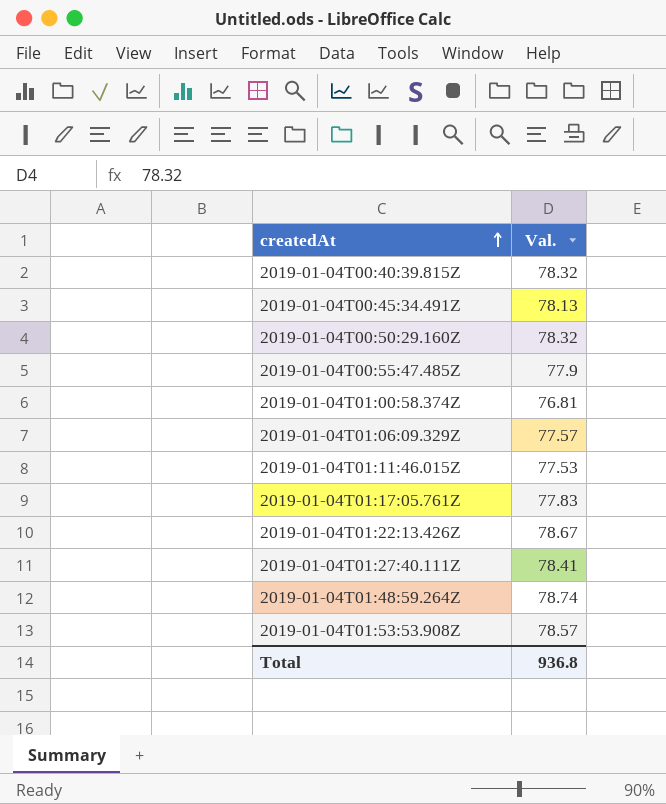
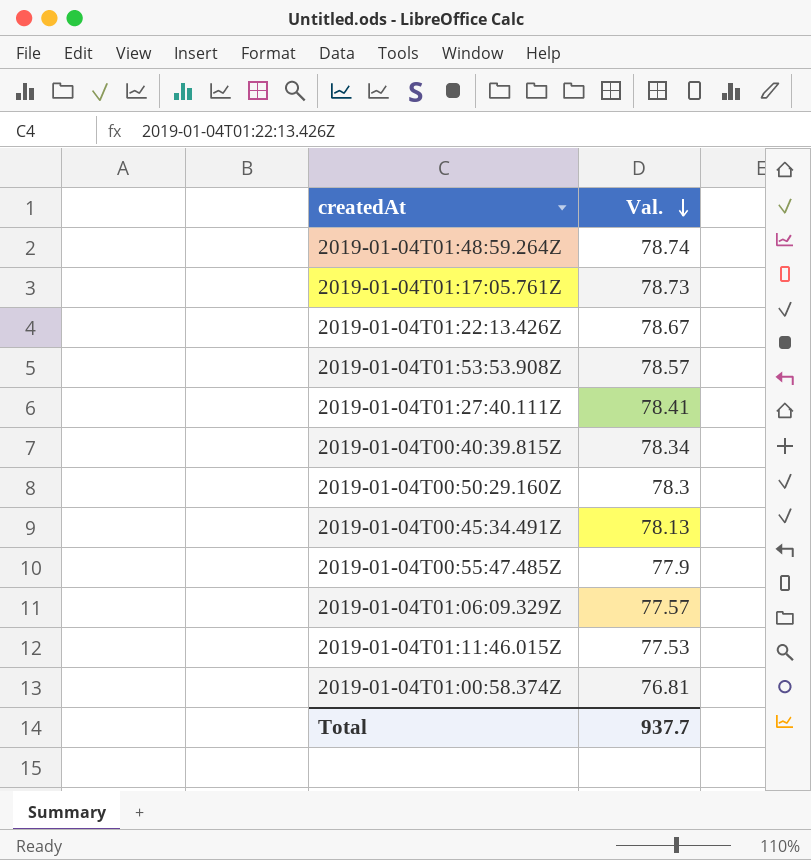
row order: createdAt ascending -> Val. descending
2019-01-04T01:17:05.761Z | Val.: 77.83 -> 78.73
2019-01-04T00:40:39.815Z | Val.: 78.32 -> 78.34
2019-01-04T00:50:29.160Z | Val.: 78.32 -> 78.3
Total | Val.: 936.8 -> 937.7

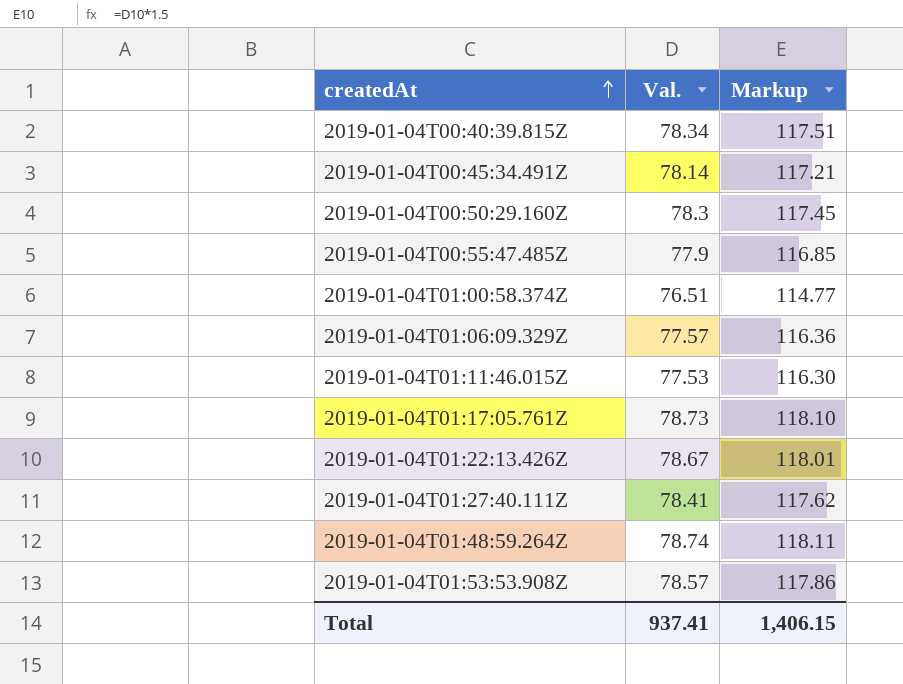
row order: Val. descending -> createdAt ascending
column Markup | formula: none -> [Val.] * 1.5
2019-01-04T00:45:34.491Z | Val.: 78.13 -> 78.14
2019-01-04T01:00:58.374Z | Val.: 76.81 -> 76.51
Total | Val.: 937.7 -> 937.41

